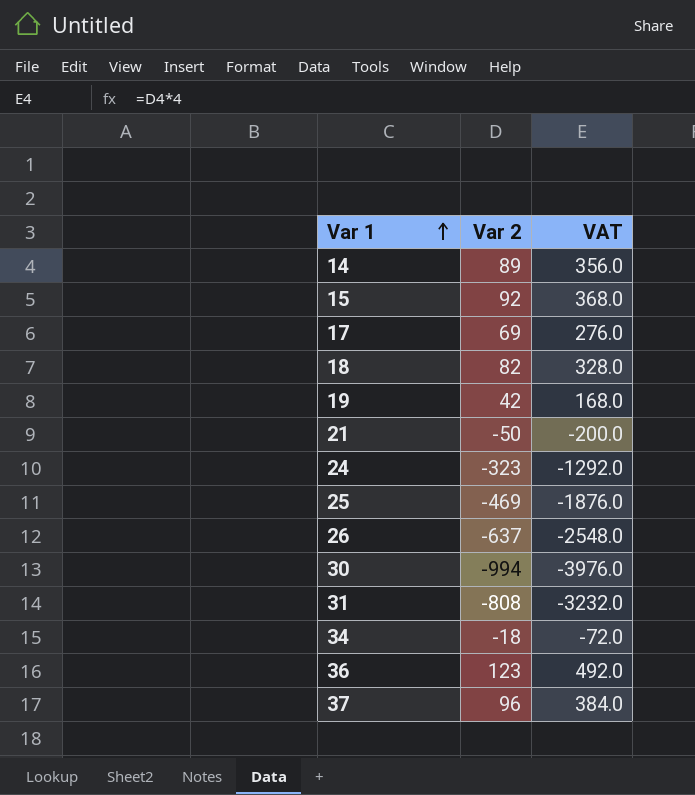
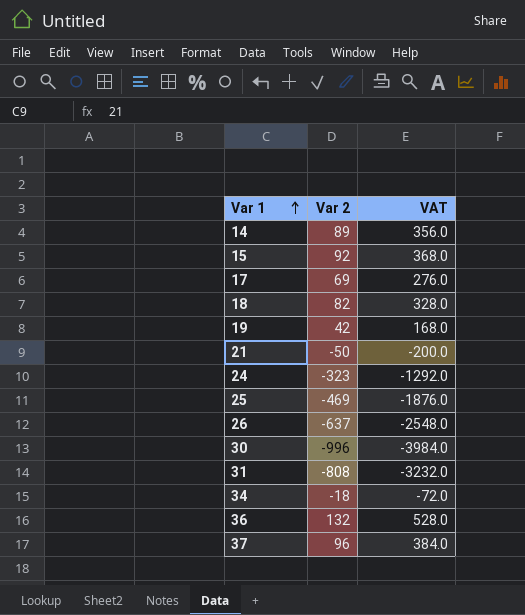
30 | Var 2: -994 -> -996
30 | VAT: -3976.0 -> -3984.0
36 | Var 2: 123 -> 132
36 | VAT: 492.0 -> 528.0

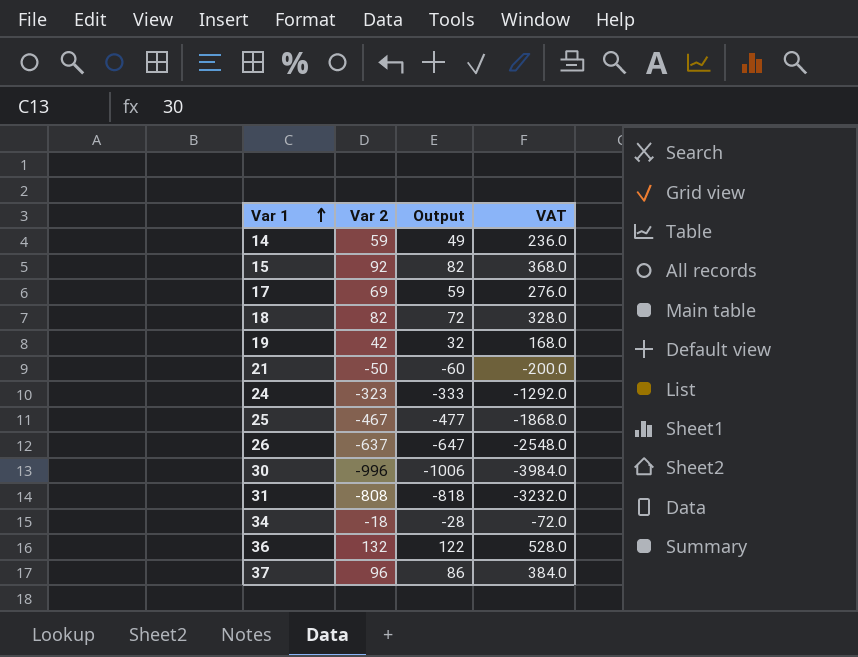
column Output | formula: none -> [Var 2] - 10
14 | Var 2: 89 -> 59
14 | VAT: 356.0 -> 236.0
25 | Var 2: -469 -> -467
25 | VAT: -1876.0 -> -1868.0

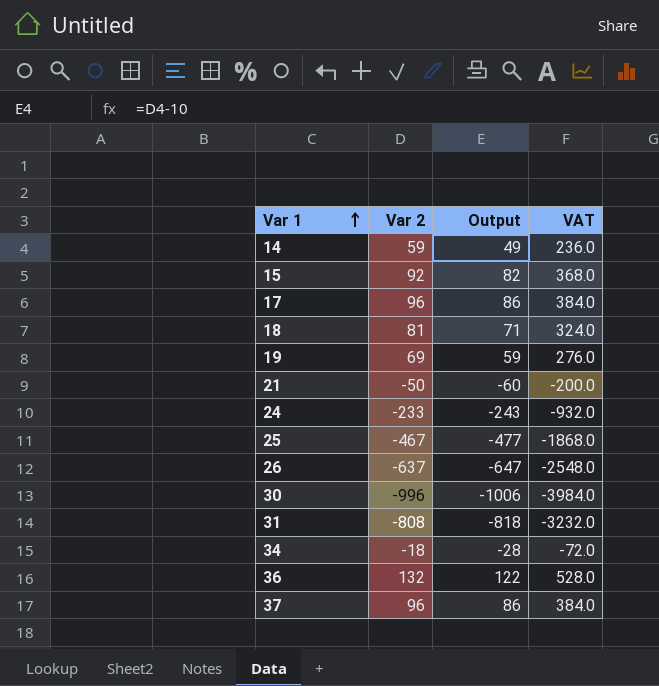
17 | Var 2: 69 -> 96
17 | Output: 59 -> 86
17 | VAT: 276.0 -> 384.0
18 | Var 2: 82 -> 81
18 | Output: 72 -> 71
18 | VAT: 328.0 -> 324.0
19 | Var 2: 42 -> 69
19 | Output: 32 -> 59
19 | VAT: 168.0 -> 276.0
24 | Var 2: -323 -> -233
24 | Output: -333 -> -243
24 | VAT: -1292.0 -> -932.0

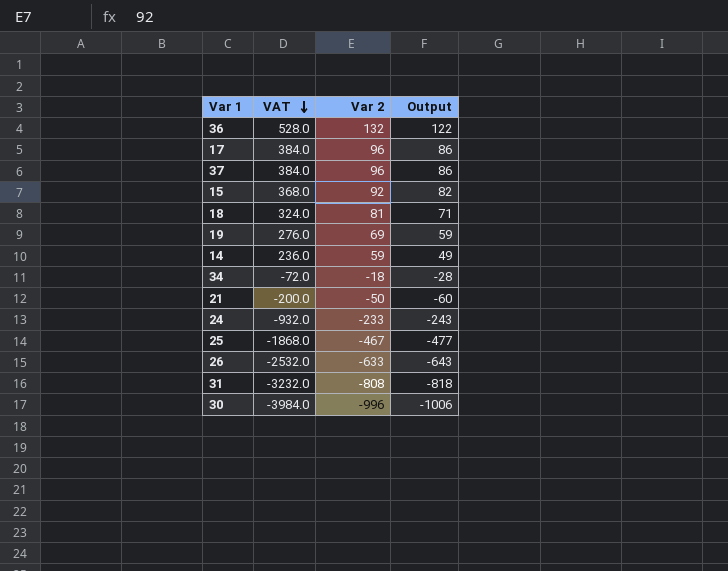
row order: Var 1 ascending -> VAT descending
column VAT | position: 4 -> 2
26 | VAT: -2548.0 -> -2532.0
26 | Var 2: -637 -> -633
26 | Output: -647 -> -643

